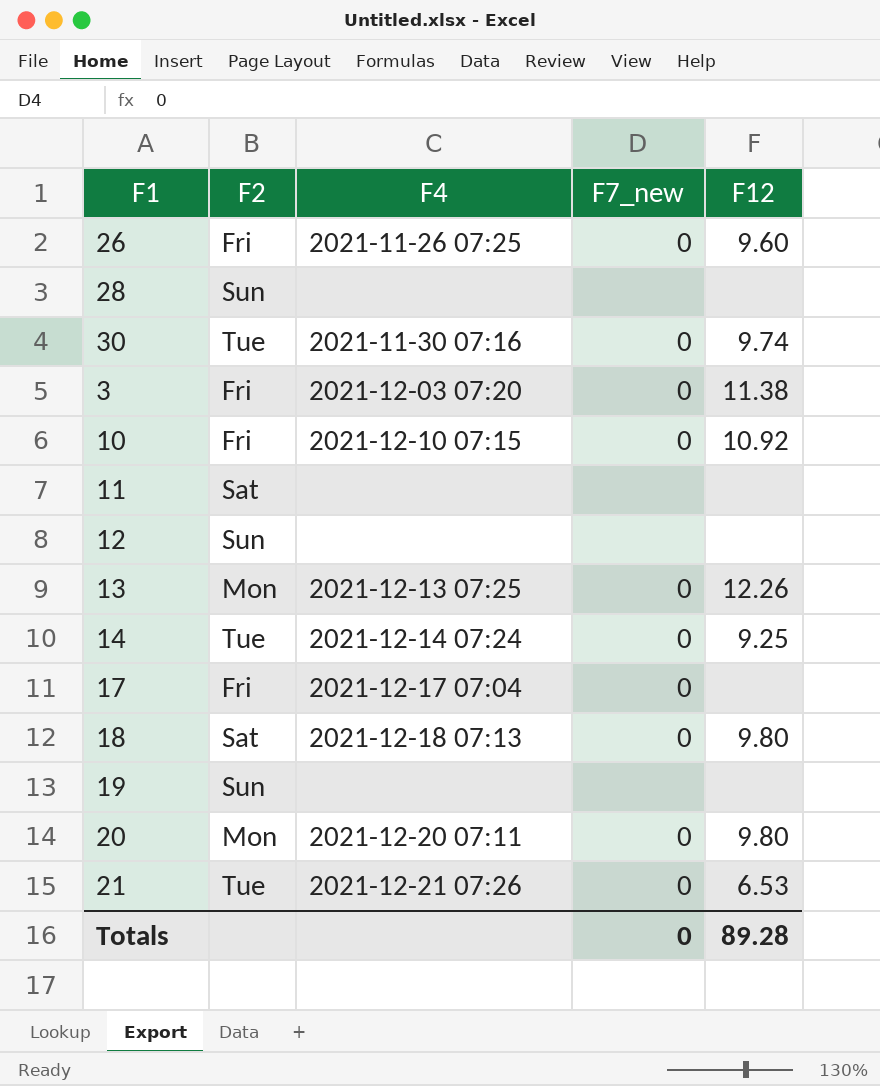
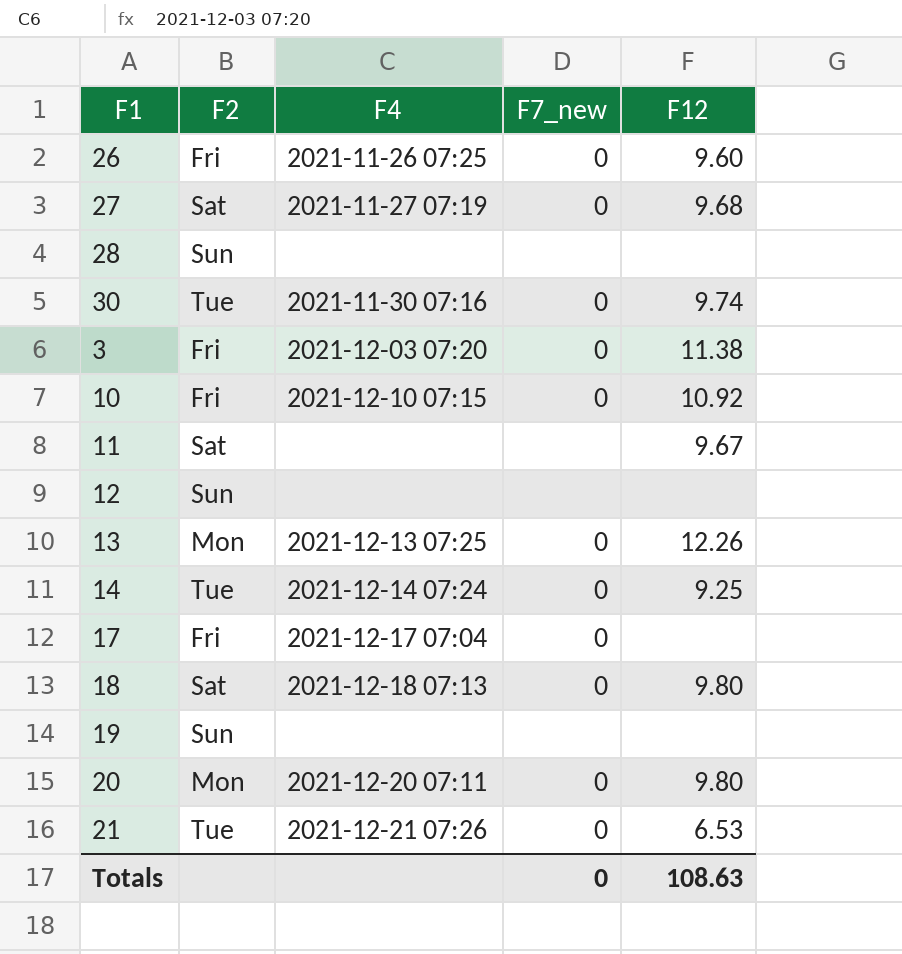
row 27: none -> Sat | 2021-11-27 07:19 | 0 | 9.68
11 | F12: none -> 9.67
Totals | F12: 89.28 -> 108.63

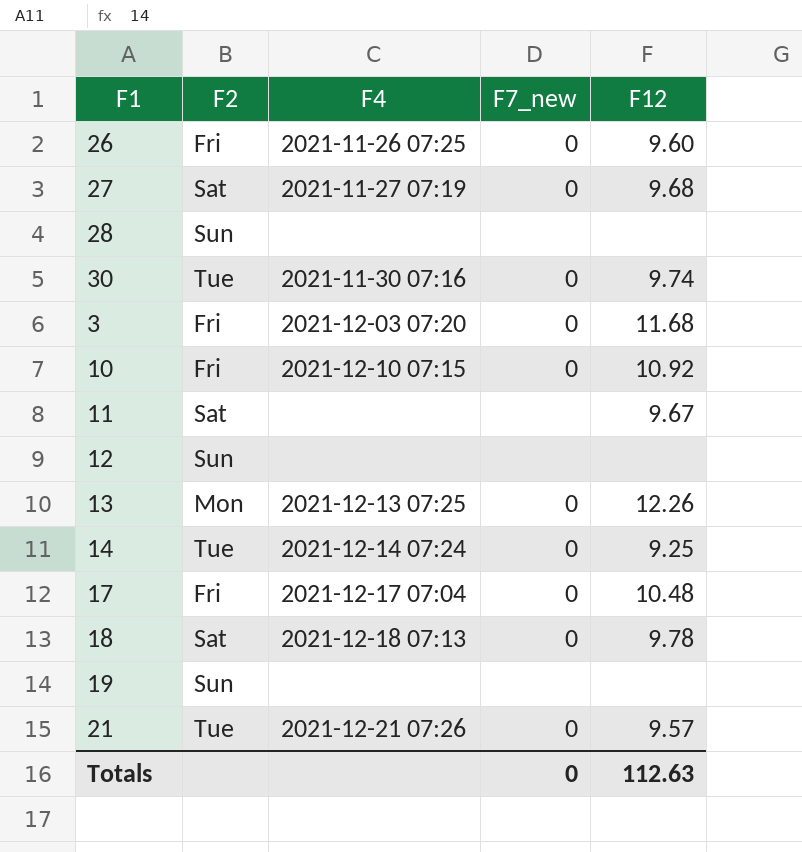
row 20: Mon | 2021-12-20 07:11 | 0 | 9.80 -> none
3 | F12: 11.38 -> 11.68
17 | F12: none -> 10.48
18 | F12: 9.80 -> 9.78
21 | F12: 6.53 -> 9.57
Totals | F12: 108.63 -> 112.63

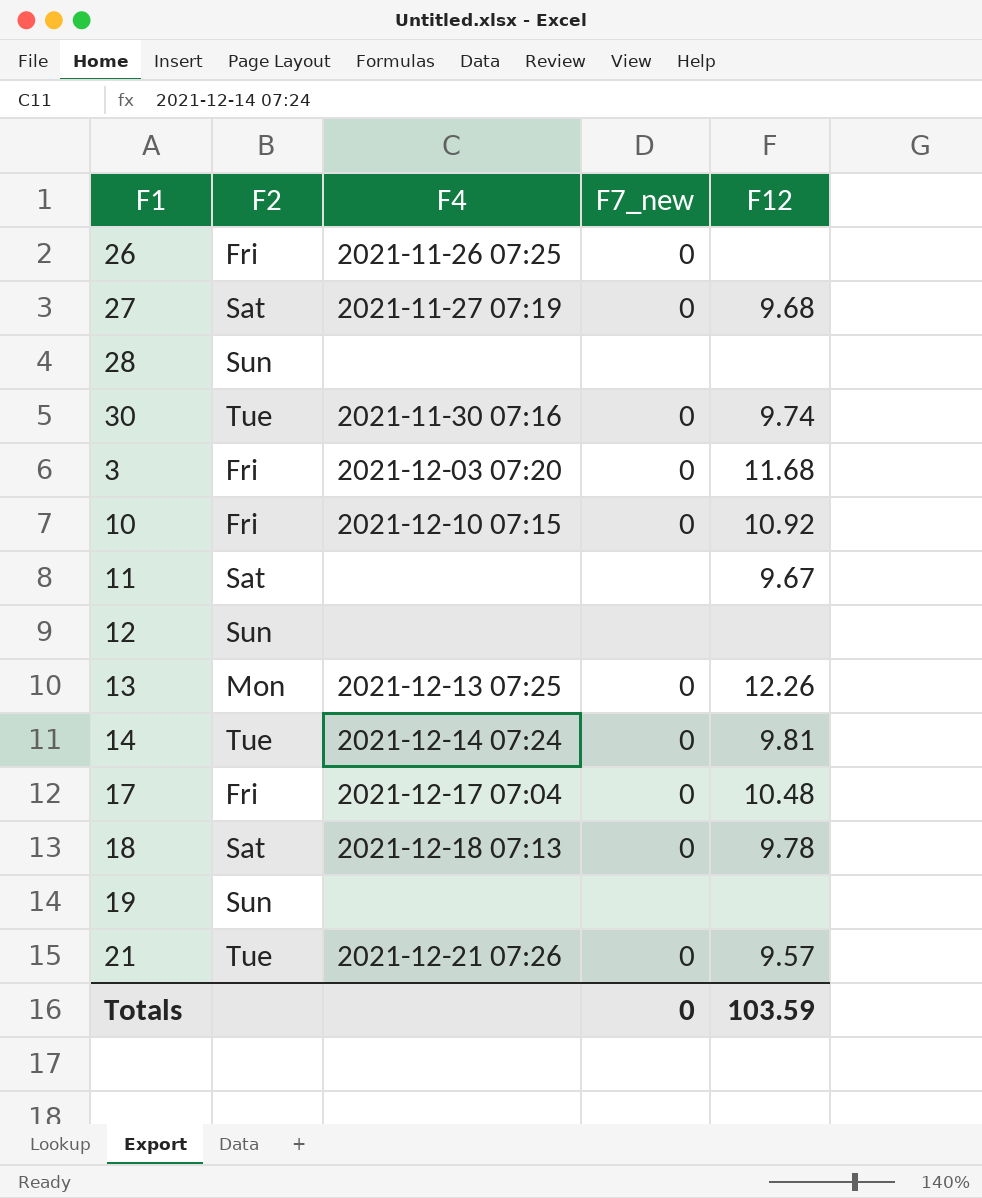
26 | F12: 9.60 -> none
14 | F12: 9.25 -> 9.81
Totals | F12: 112.63 -> 103.59

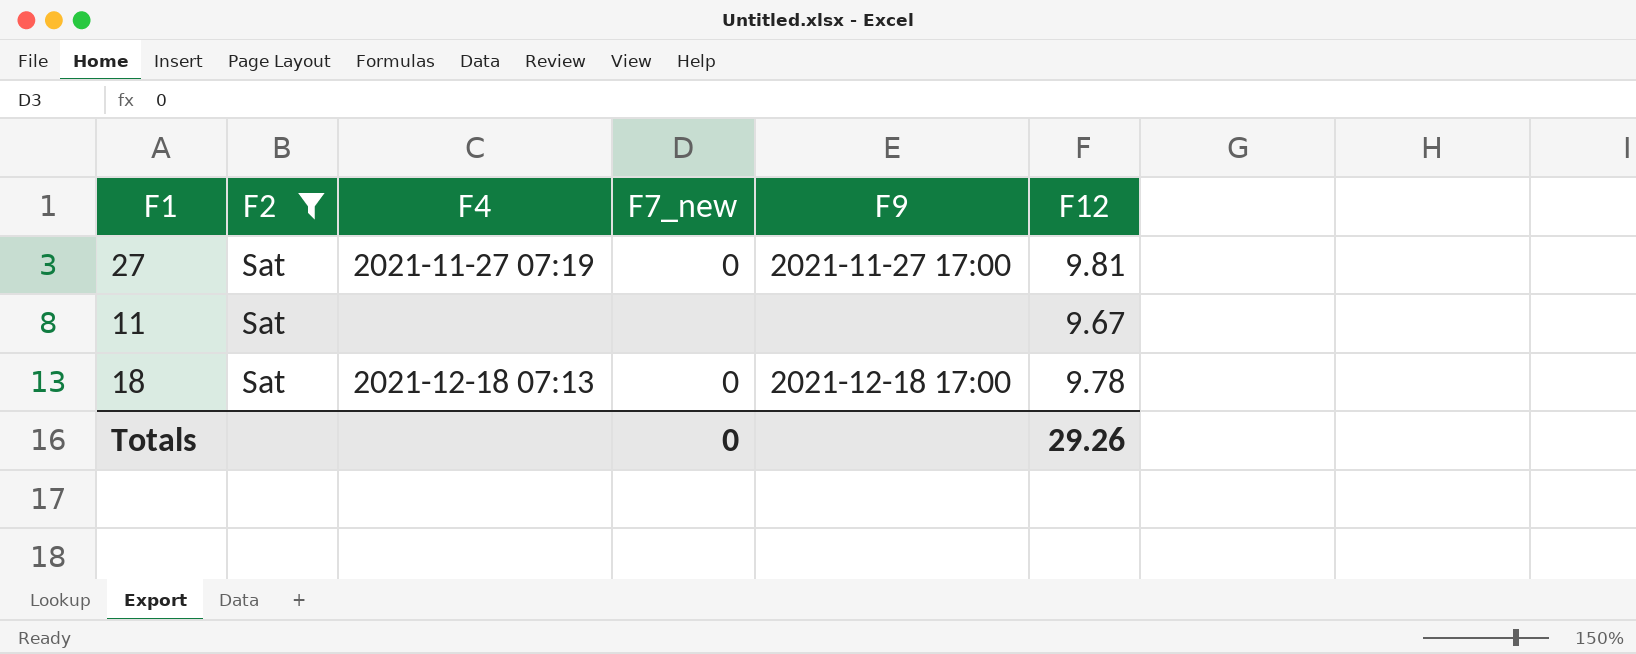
filter: none -> F2 = Sat
column F9 | position: none -> 5
27 | F12: 9.68 -> 9.81
Totals | F12: 103.59 -> 29.26

